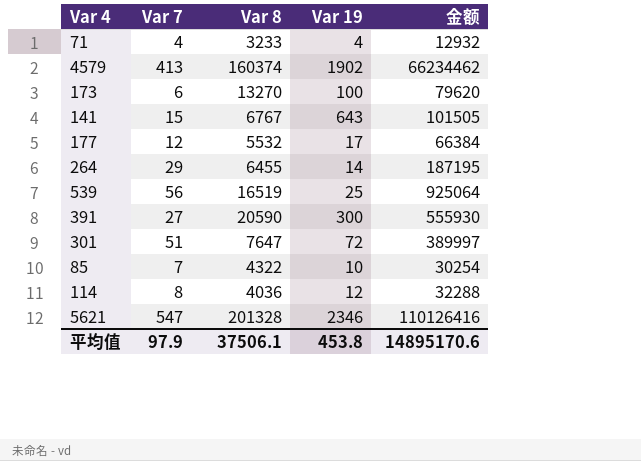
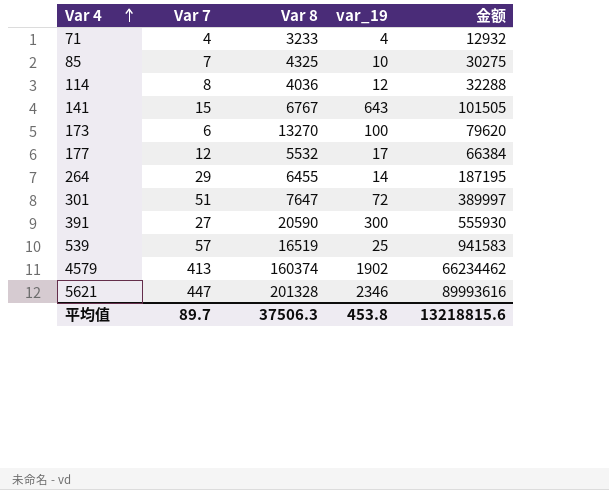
row order: none -> Var 4 ascending
column name: Var 19 -> var_19
85 | Var 8: 4322 -> 4325
85 | 金额: 30254 -> 30275
539 | Var 7: 56 -> 57
539 | 金额: 925064 -> 941583
5621 | Var 7: 547 -> 447
5621 | 金额: 110126416 -> 89993616
平均值 | Var 7: 97.9 -> 89.7
平均值 | Var 8: 37506.1 -> 37506.3
平均值 | 金额: 14895170.6 -> 13218815.6

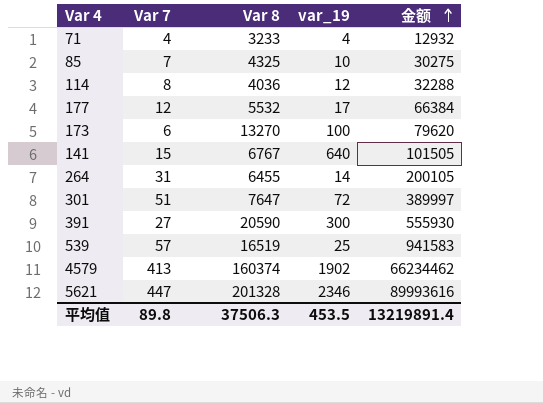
row order: Var 4 ascending -> 金额 ascending
141 | var_19: 643 -> 640
264 | Var 7: 29 -> 31
264 | 金额: 187195 -> 200105
平均值 | Var 7: 89.7 -> 89.8
平均值 | var_19: 453.8 -> 453.5
平均值 | 金额: 13218815.6 -> 13219891.4

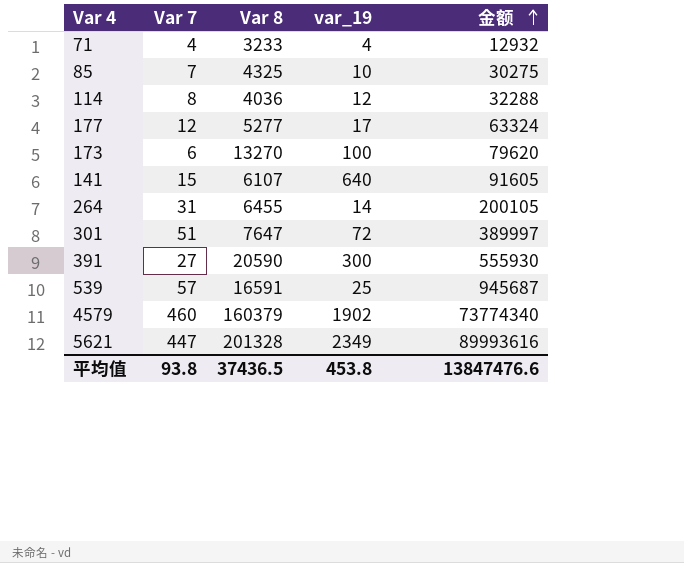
177 | Var 8: 5532 -> 5277
177 | 金额: 66384 -> 63324
141 | Var 8: 6767 -> 6107
141 | 金额: 101505 -> 91605
539 | Var 8: 16519 -> 16591
539 | 金额: 941583 -> 945687
4579 | Var 7: 413 -> 460
4579 | Var 8: 160374 -> 160379
4579 | 金额: 66234462 -> 73774340
5621 | var_19: 2346 -> 2349
平均值 | Var 7: 89.8 -> 93.8
平均值 | Var 8: 37506.3 -> 37436.5
平均值 | var_19: 453.5 -> 453.8
平均值 | 金额: 13219891.4 -> 13847476.6

